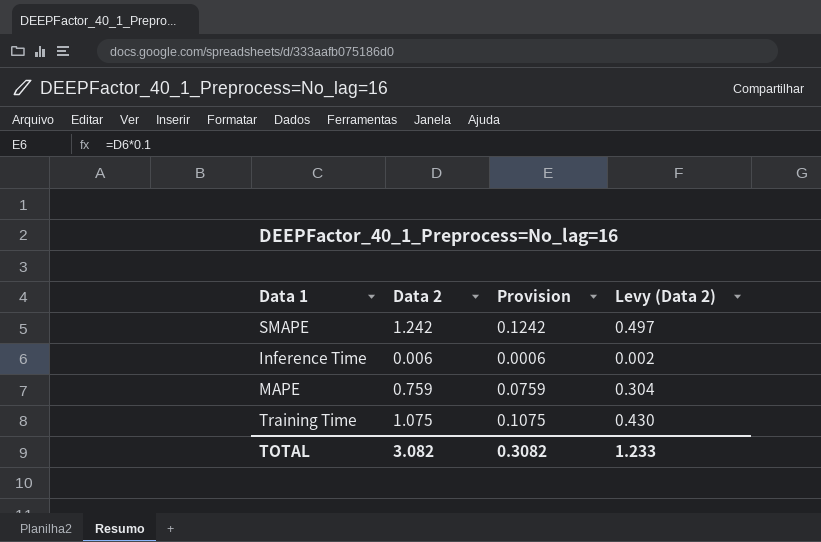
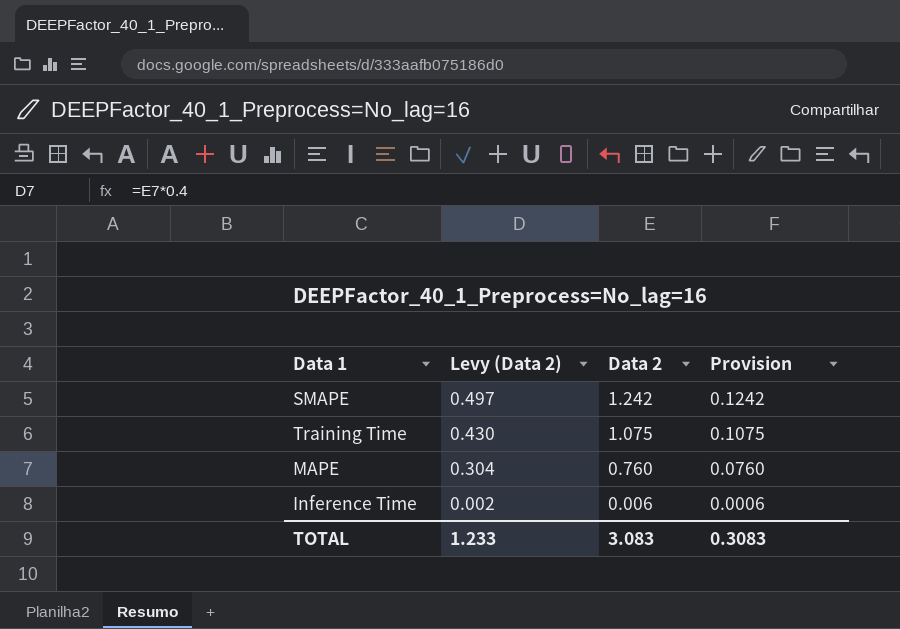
row order: none -> Levy (Data 2) descending
column Levy (Data 2) | position: 4 -> 2
MAPE | Data 2: 0.759 -> 0.760
MAPE | Provision: 0.0759 -> 0.0760
TOTAL | Data 2: 3.082 -> 3.083
TOTAL | Provision: 0.3082 -> 0.3083

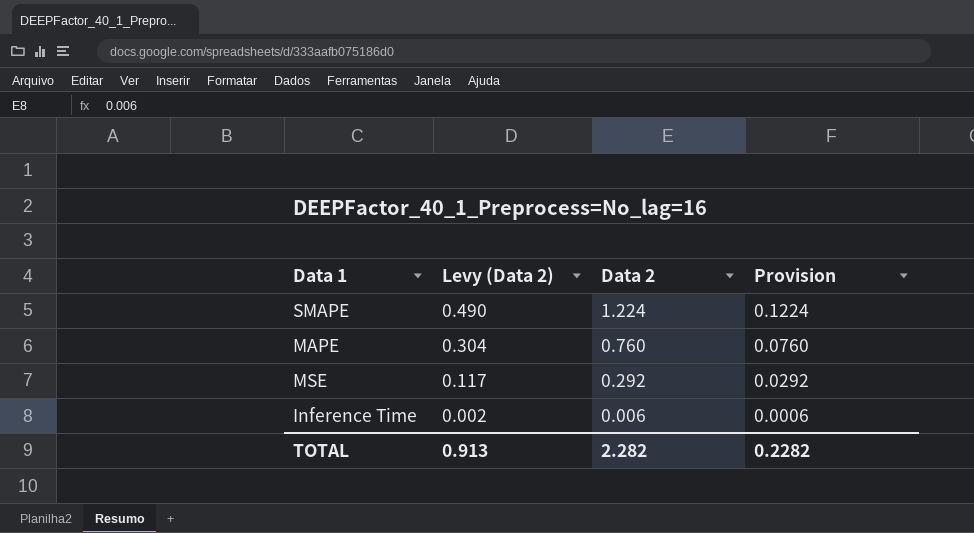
row Training Time: 0.430 | 1.075 | 0.1075 -> none
SMAPE | Levy (Data 2): 0.497 -> 0.490
SMAPE | Data 2: 1.242 -> 1.224
SMAPE | Provision: 0.1242 -> 0.1224
row MSE: none -> 0.117 | 0.292 | 0.0292
TOTAL | Levy (Data 2): 1.233 -> 0.913
TOTAL | Data 2: 3.083 -> 2.282
TOTAL | Provision: 0.3083 -> 0.2282

